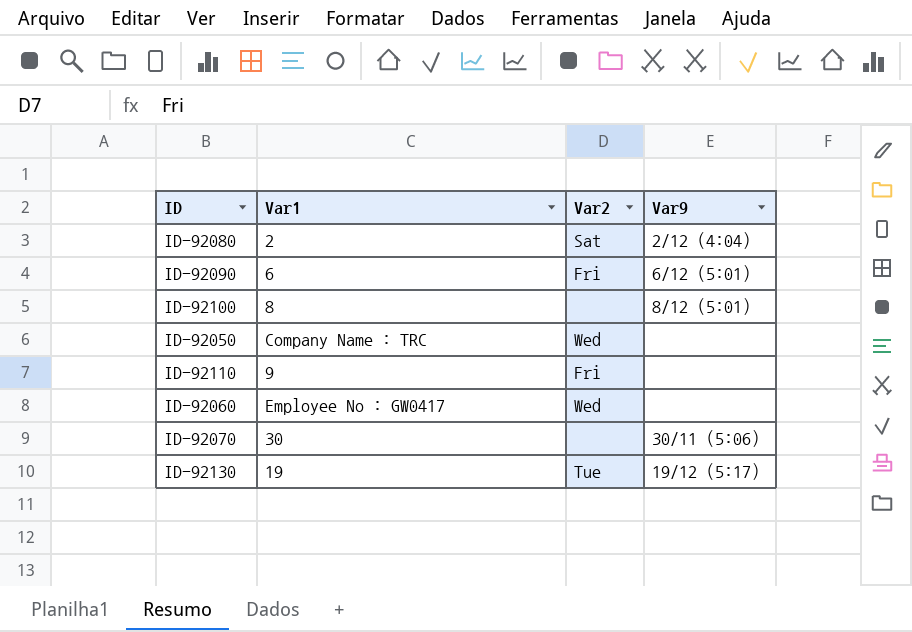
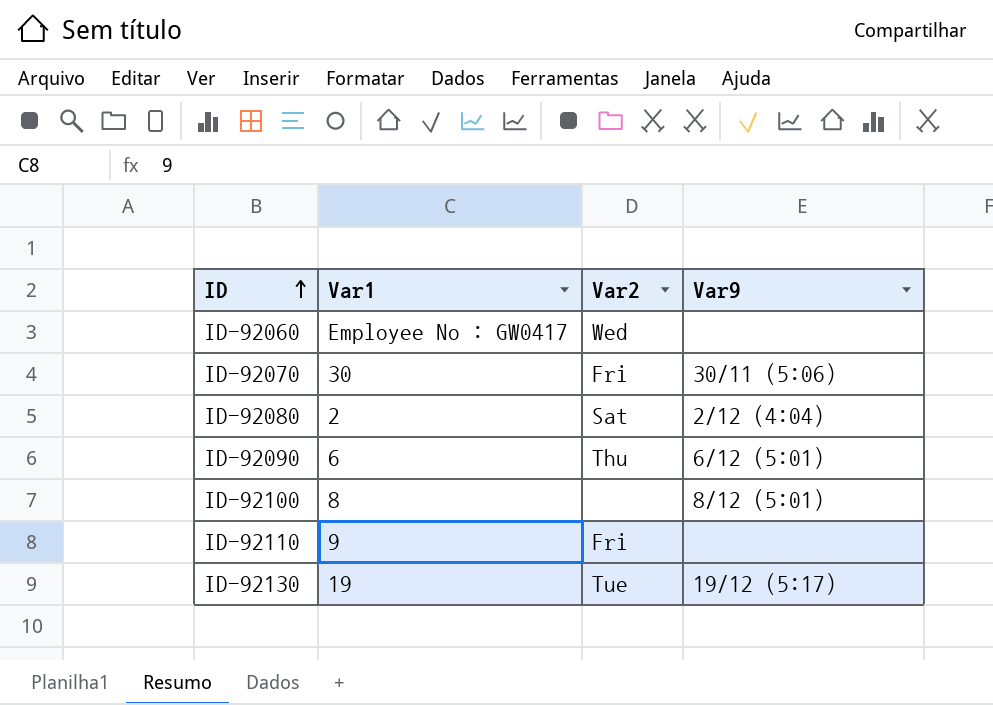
row order: none -> ID ascending
row ID-92050: Company Name : TRC | Wed | none -> none
ID-92070 | Var2: none -> Fri
ID-92090 | Var2: Fri -> Thu

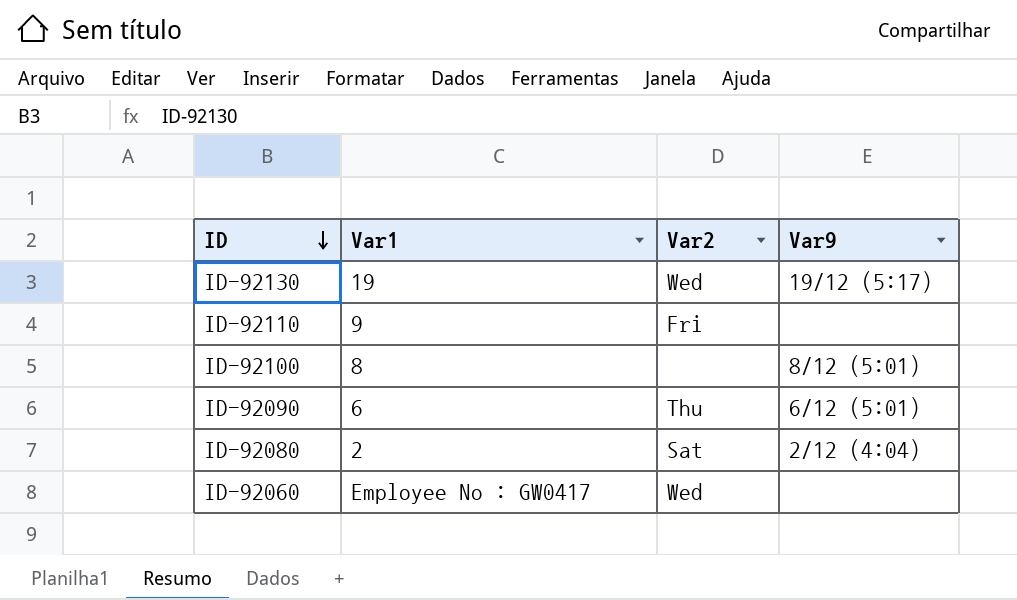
row order: ID ascending -> ID descending
row ID-92070: 30 | Fri | 30/11 (5:06) -> none
ID-92130 | Var2: Tue -> Wed

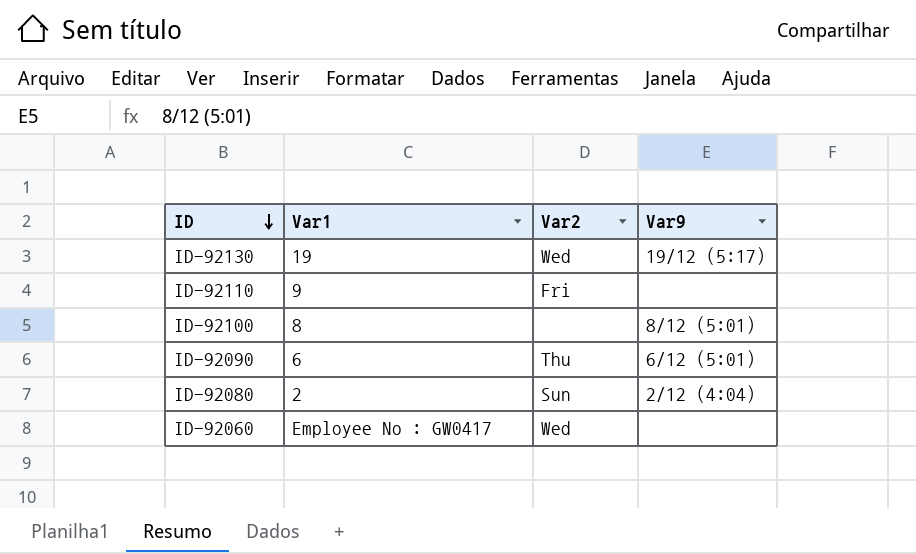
ID-92080 | Var2: Sat -> Sun

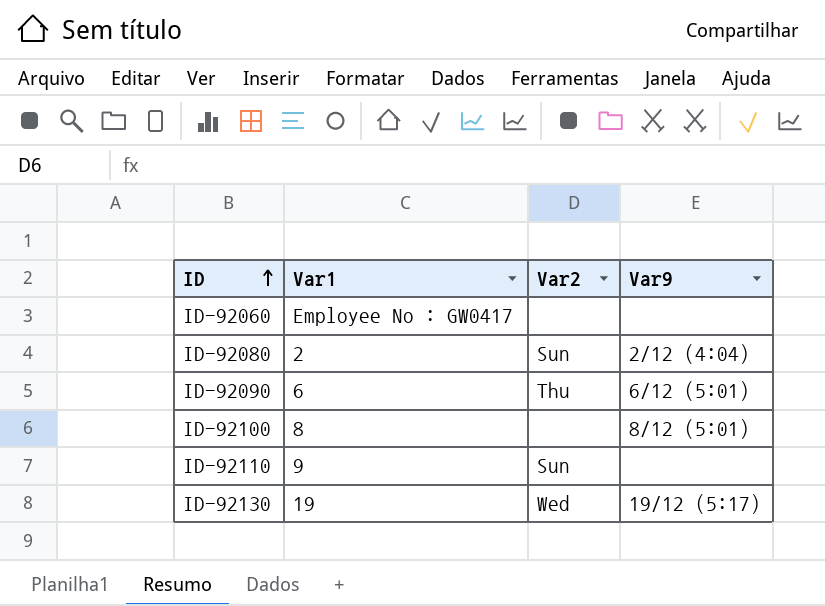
row order: ID descending -> ID ascending
ID-92060 | Var2: Wed -> none
ID-92110 | Var2: Fri -> Sun

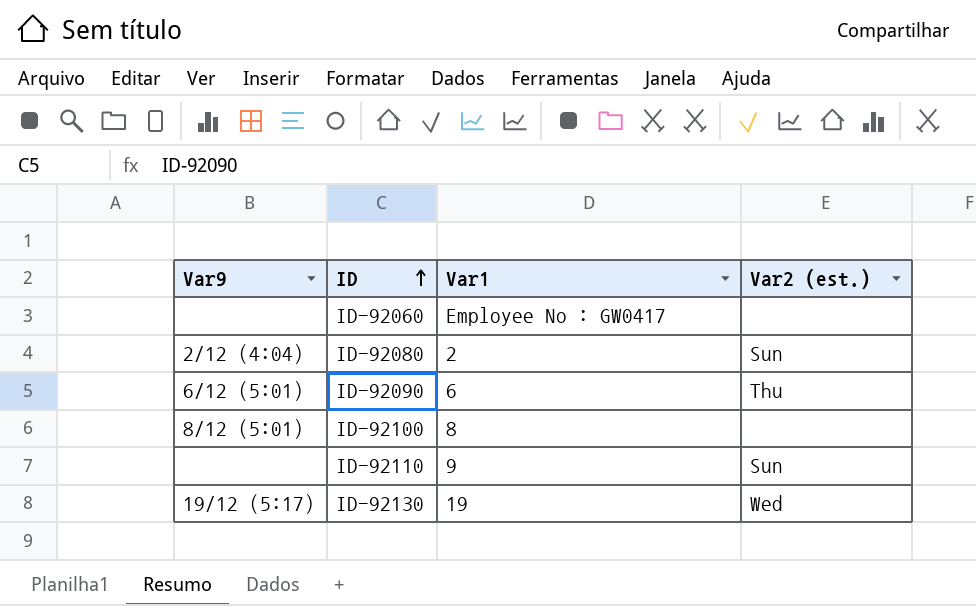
column Var9 | position: 4 -> 1
column name: Var2 -> Var2 (est.)

